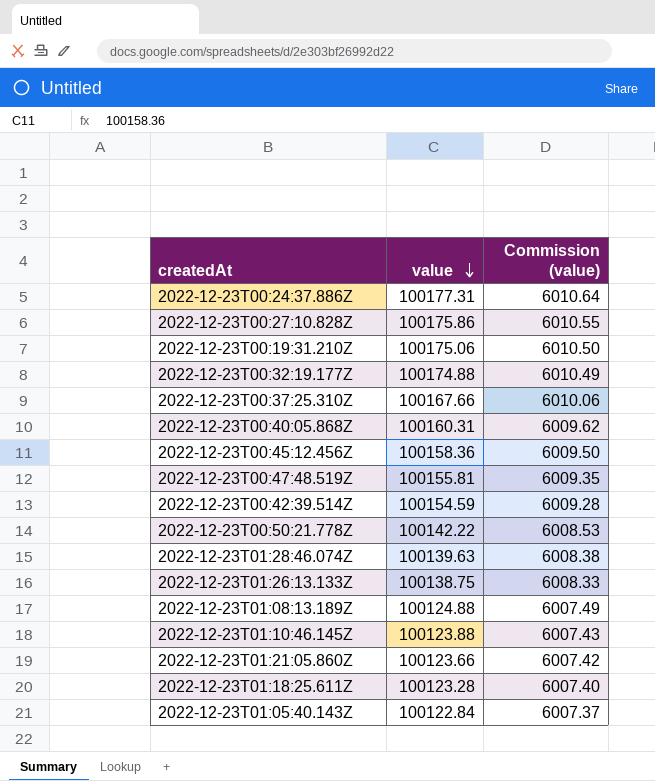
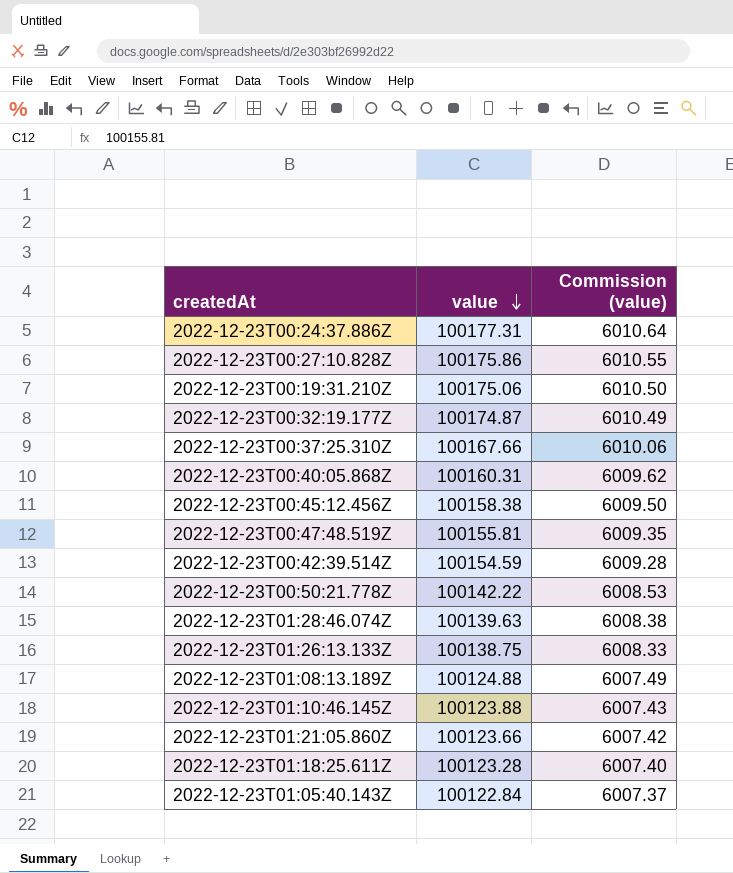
2022-12-23T00:32:19.177Z | value: 100174.88 -> 100174.87
2022-12-23T00:45:12.456Z | value: 100158.36 -> 100158.38

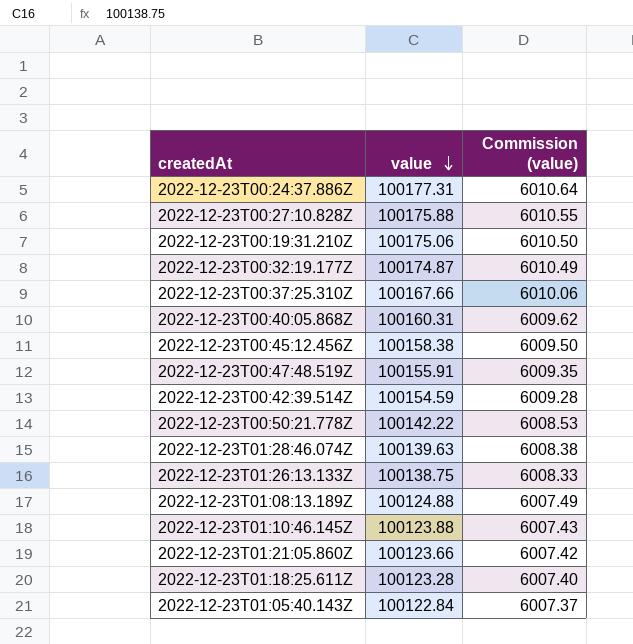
2022-12-23T00:27:10.828Z | value: 100175.86 -> 100175.88
2022-12-23T00:47:48.519Z | value: 100155.81 -> 100155.91

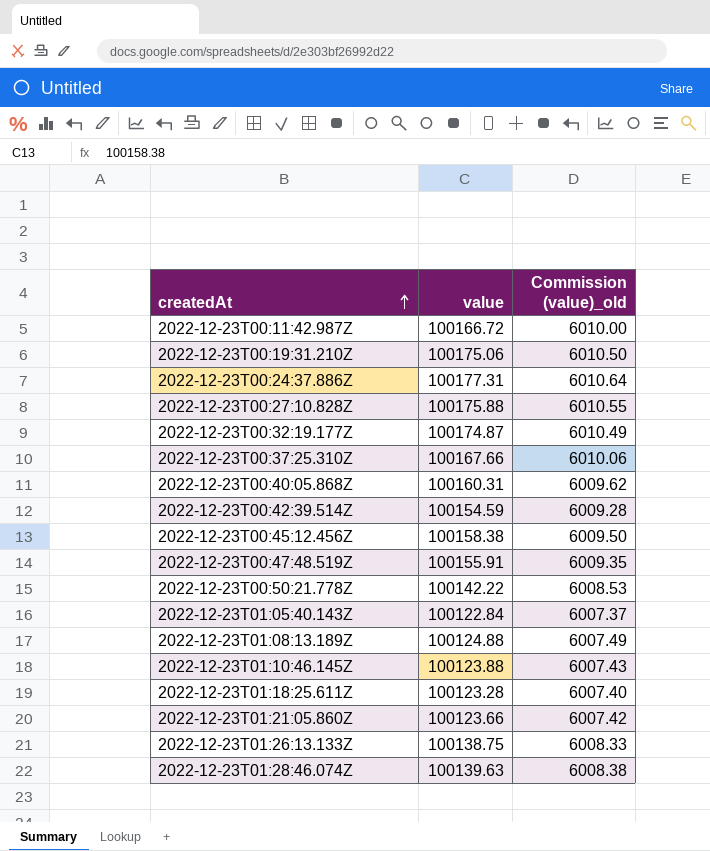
row order: value descending -> createdAt ascending
column name: Commission (value) -> Commission (value)_old
row 2022-12-23T00:11:42.987Z: none -> 100166.72 | 6010.00

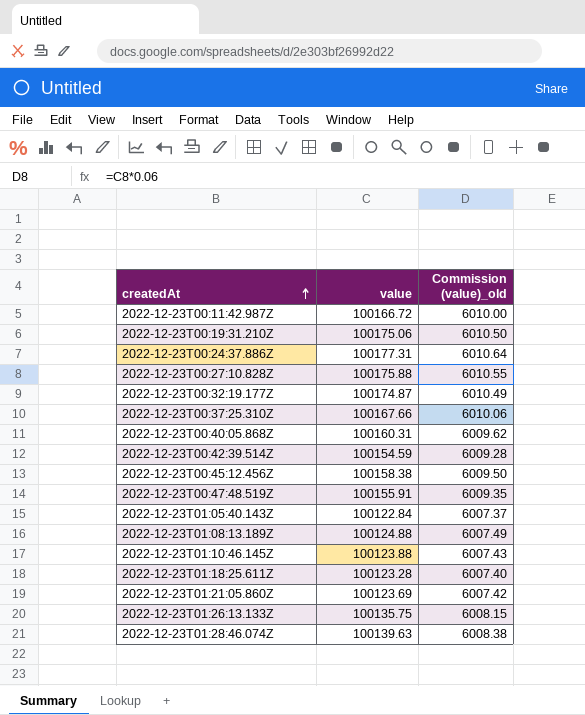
row 2022-12-23T00:50:21.778Z: 100142.22 | 6008.53 -> none
2022-12-23T01:21:05.860Z | value: 100123.66 -> 100123.69
2022-12-23T01:26:13.133Z | value: 100138.75 -> 100135.75
2022-12-23T01:26:13.133Z | Commission (value)_old: 6008.33 -> 6008.15

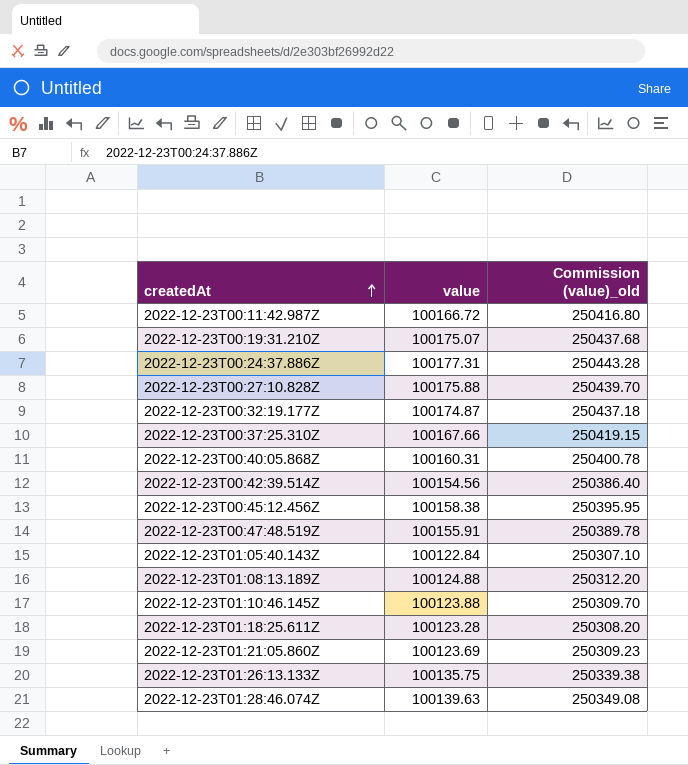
column Commission (value)_old | formula: [value] * 0.06 -> [value] * 2.5
2022-12-23T00:19:31.210Z | value: 100175.06 -> 100175.07
2022-12-23T00:42:39.514Z | value: 100154.59 -> 100154.56

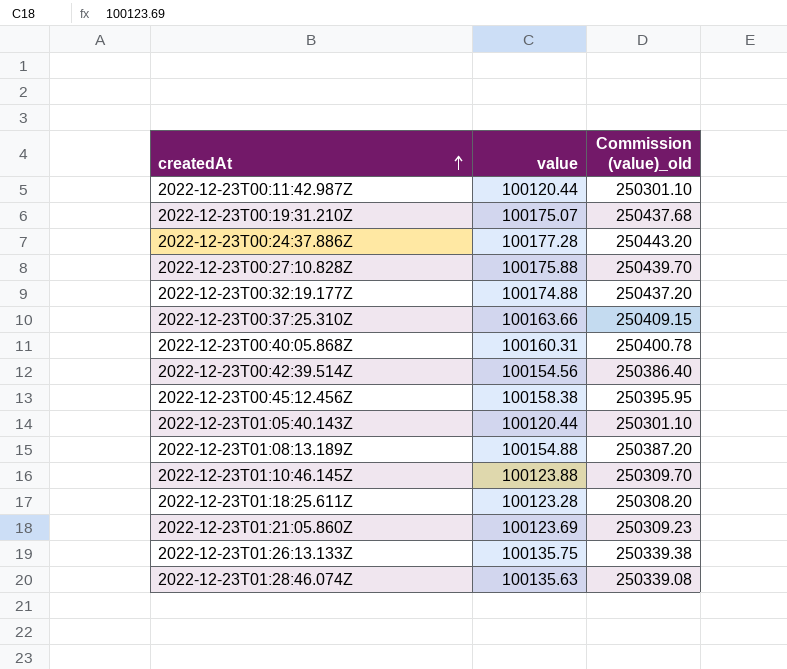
row 2022-12-23T00:47:48.519Z: 100155.91 | 250389.78 -> none
2022-12-23T00:11:42.987Z | value: 100166.72 -> 100120.44
2022-12-23T00:11:42.987Z | Commission (value)_old: 250416.80 -> 250301.10
2022-12-23T00:24:37.886Z | value: 100177.31 -> 100177.28
2022-12-23T00:24:37.886Z | Commission (value)_old: 250443.28 -> 250443.20
2022-12-23T00:32:19.177Z | value: 100174.87 -> 100174.88
2022-12-23T00:32:19.177Z | Commission (value)_old: 250437.18 -> 250437.20
2022-12-23T00:37:25.310Z | value: 100167.66 -> 100163.66
2022-12-23T00:37:25.310Z | Commission (value)_old: 250419.15 -> 250409.15
2022-12-23T01:05:40.143Z | value: 100122.84 -> 100120.44
2022-12-23T01:05:40.143Z | Commission (value)_old: 250307.10 -> 250301.10
2022-12-23T01:08:13.189Z | value: 100124.88 -> 100154.88
2022-12-23T01:08:13.189Z | Commission (value)_old: 250312.20 -> 250387.20
2022-12-23T01:28:46.074Z | value: 100139.63 -> 100135.63
2022-12-23T01:28:46.074Z | Commission (value)_old: 250349.08 -> 250339.08

